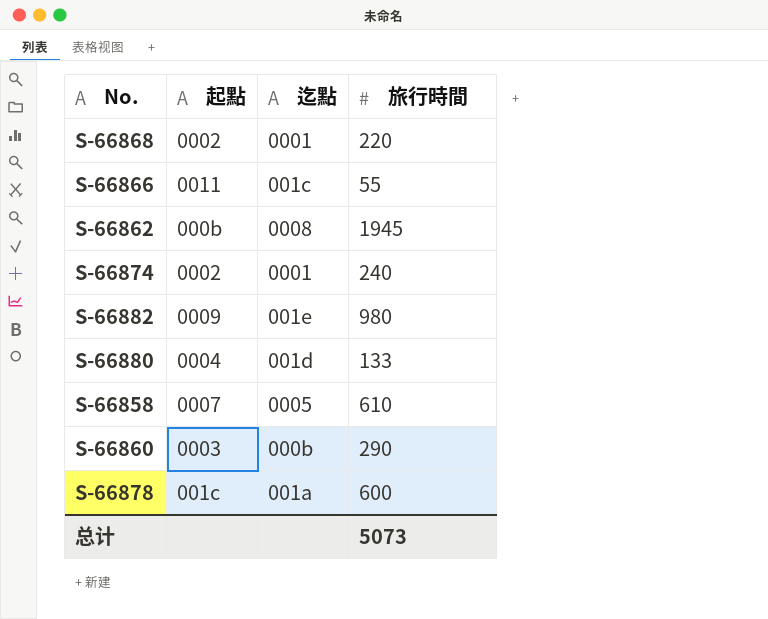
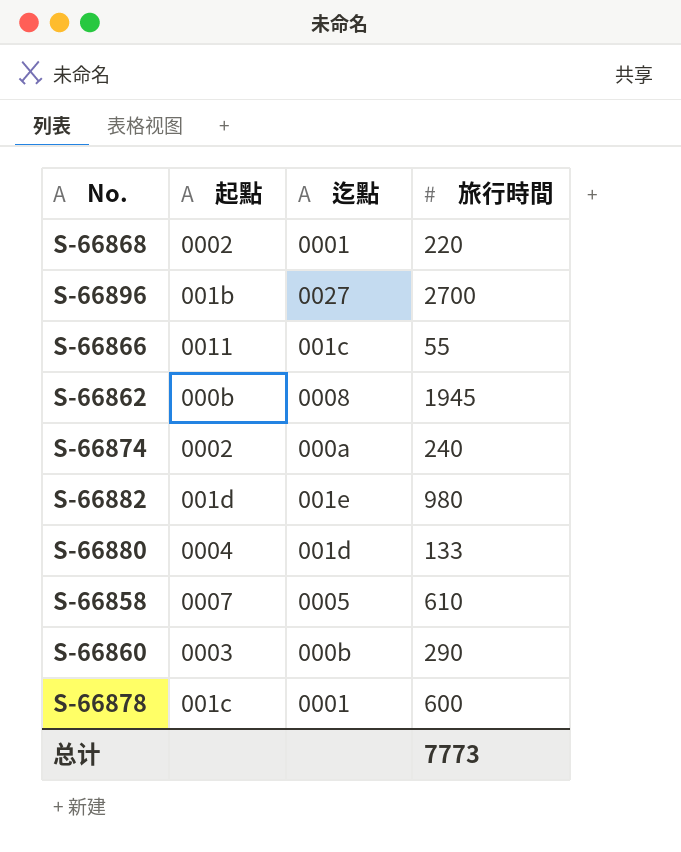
row S-66896: none -> 001b | 0027 | 2700
S-66874 | 迄點: 0001 -> 000a
S-66882 | 起點: 0009 -> 001d
S-66878 | 迄點: 001a -> 0001
总计 | 旅行時間: 5073 -> 7773

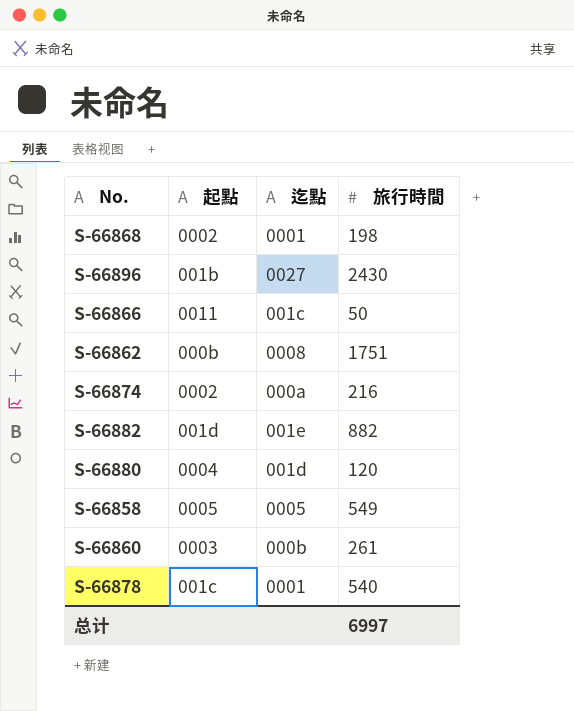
S-66868 | 旅行時間: 220 -> 198
S-66896 | 旅行時間: 2700 -> 2430
S-66866 | 旅行時間: 55 -> 50
S-66862 | 旅行時間: 1945 -> 1751
S-66874 | 旅行時間: 240 -> 216
S-66882 | 旅行時間: 980 -> 882
S-66880 | 旅行時間: 133 -> 120
S-66858 | 起點: 0007 -> 0005
S-66858 | 旅行時間: 610 -> 549
S-66860 | 旅行時間: 290 -> 261
S-66878 | 旅行時間: 600 -> 540
总计 | 旅行時間: 7773 -> 6997

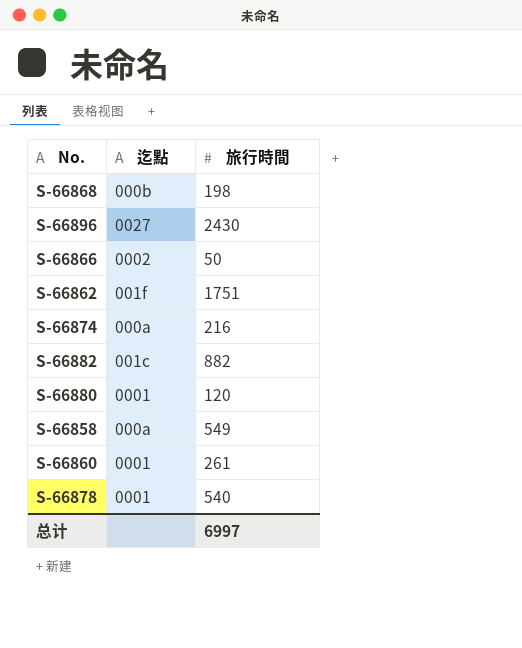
column 起點 | position: 2 -> none
S-66868 | 迄點: 0001 -> 000b
S-66866 | 迄點: 001c -> 0002
S-66862 | 迄點: 0008 -> 001f
S-66882 | 迄點: 001e -> 001c
S-66880 | 迄點: 001d -> 0001
S-66858 | 迄點: 0005 -> 000a
S-66860 | 迄點: 000b -> 0001

